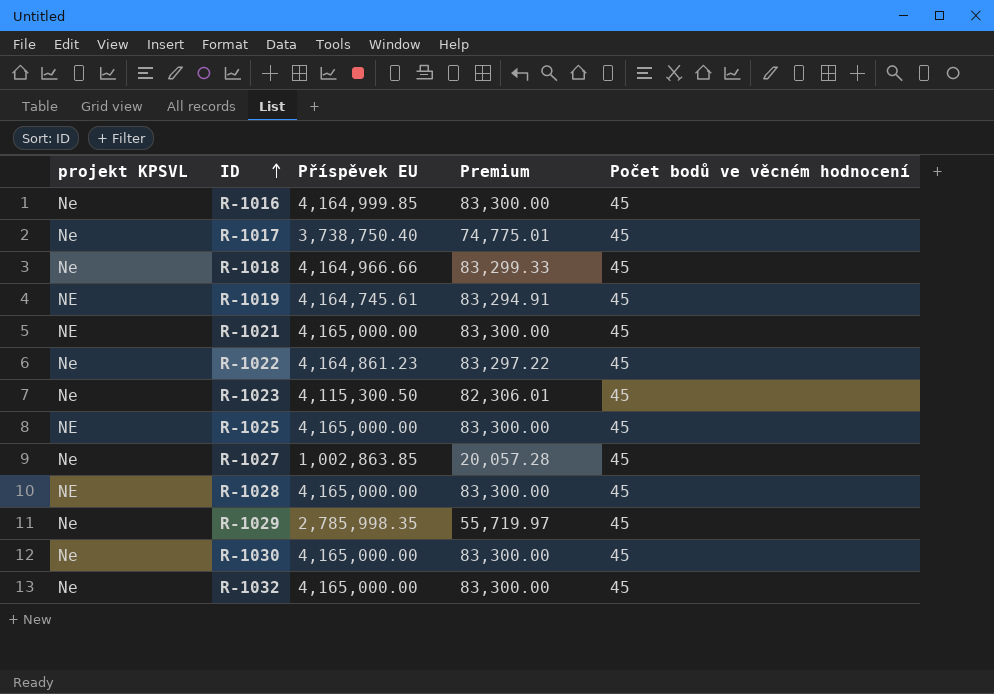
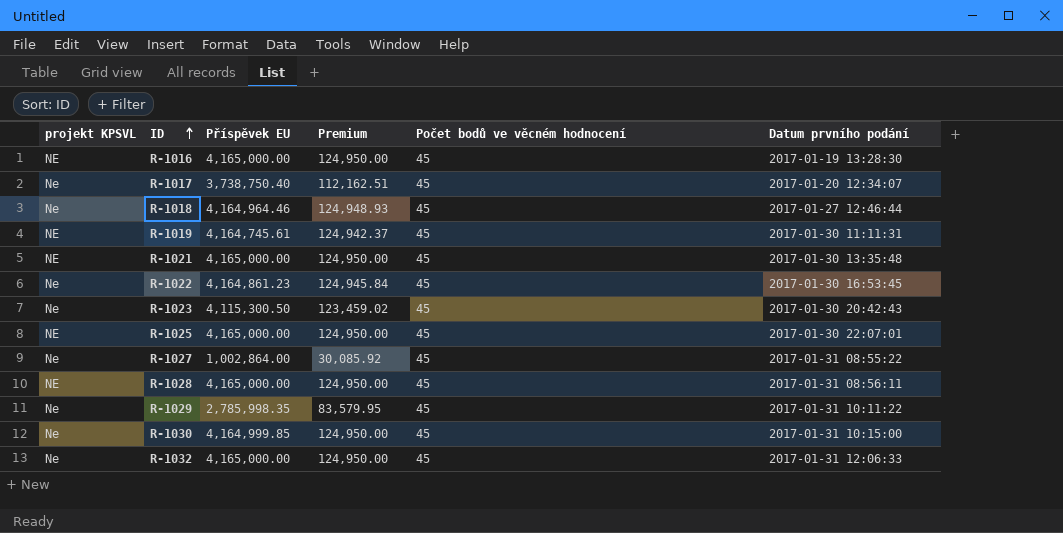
column Premium | formula: [Příspěvek EU] * 0.02 -> [Příspěvek EU] * 0.03
column Datum prvního podání | position: none -> 6
R-1016 | projekt KPSVL: Ne -> NE
R-1016 | Příspěvek EU: 4,164,999.85 -> 4,165,000.00
R-1018 | Příspěvek EU: 4,164,966.66 -> 4,164,964.46
R-1027 | Příspěvek EU: 1,002,863.85 -> 1,002,864.00
R-1030 | Příspěvek EU: 4,165,000.00 -> 4,164,999.85

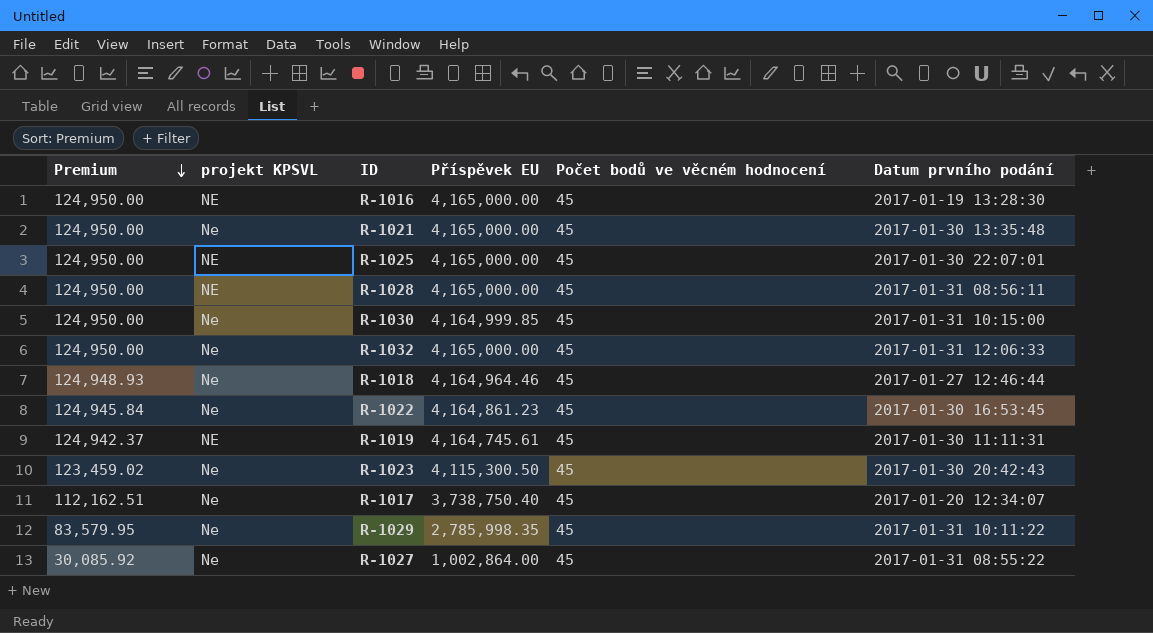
row order: ID ascending -> Premium descending
column Premium | position: 4 -> 1
R-1021 | projekt KPSVL: NE -> Ne

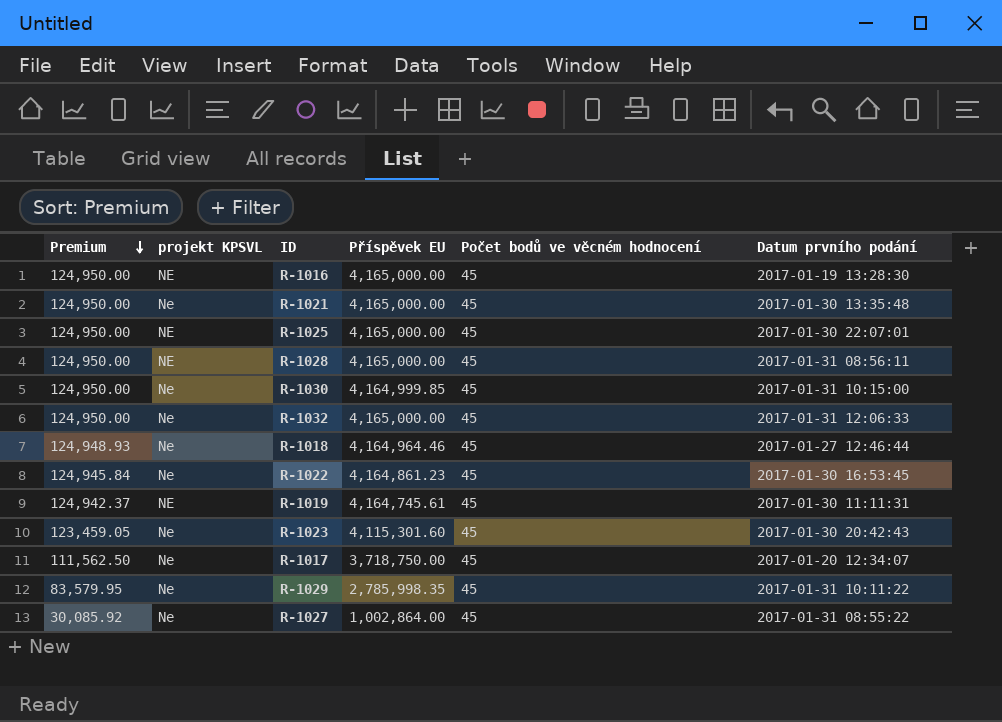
R-1023 | Premium: 123,459.02 -> 123,459.05
R-1023 | Příspěvek EU: 4,115,300.50 -> 4,115,301.60
R-1017 | Premium: 112,162.51 -> 111,562.50
R-1017 | Příspěvek EU: 3,738,750.40 -> 3,718,750.00

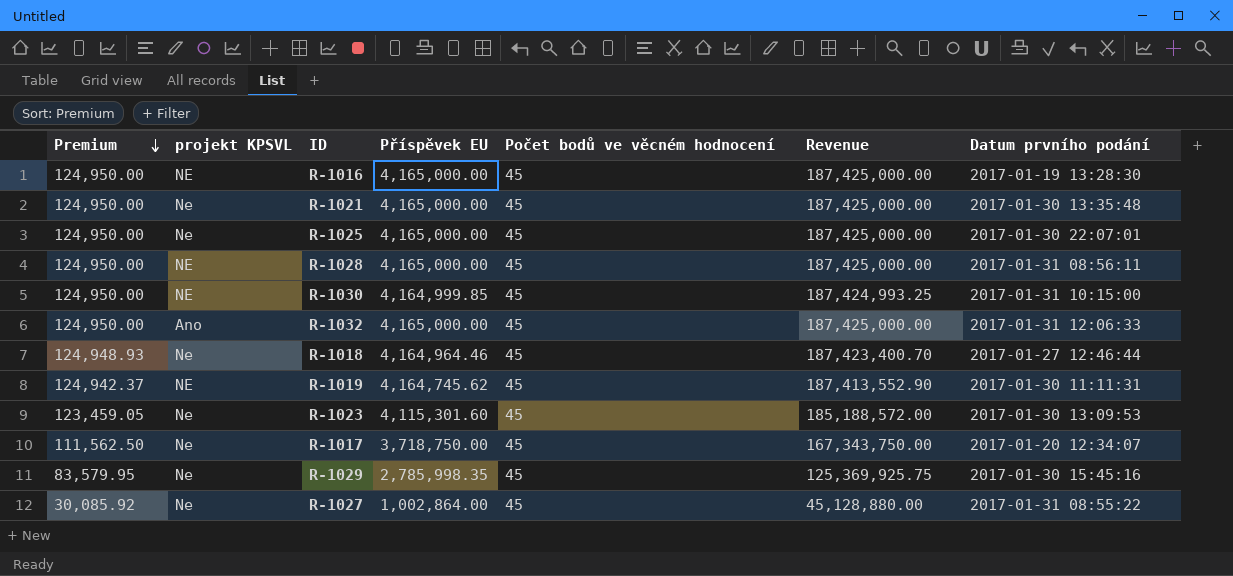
column Revenue | formula: none -> [Příspěvek EU] * [Počet bodů ve věcném hodnocení]
row R-1022: 124,945.84 | Ne | 4,164,861.23 | 45 | 2017-01-30 16:53:45 -> none
R-1025 | projekt KPSVL: NE -> Ne
R-1030 | projekt KPSVL: Ne -> NE
R-1032 | projekt KPSVL: Ne -> Ano
R-1019 | Příspěvek EU: 4,164,745.61 -> 4,164,745.62
R-1023 | Datum prvního podání: 2017-01-30 20:42:43 -> 2017-01-30 13:09:53
R-1029 | Datum prvního podání: 2017-01-31 10:11:22 -> 2017-01-30 15:45:16

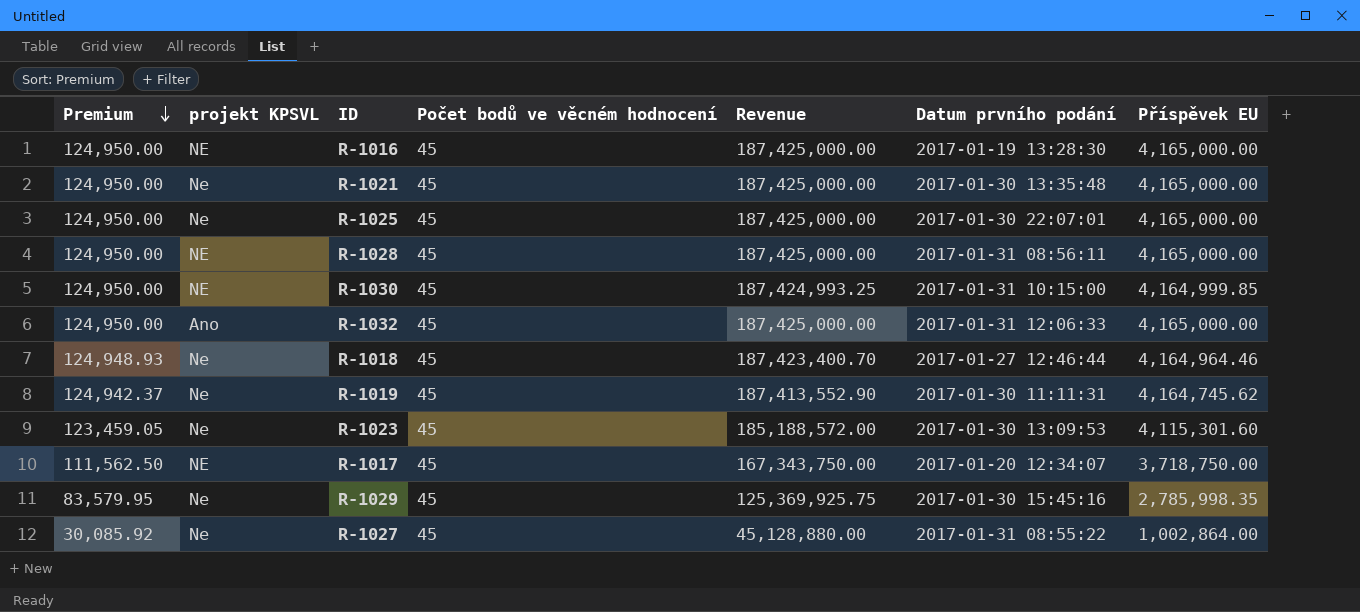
column Příspěvek EU | position: 4 -> 7
R-1019 | projekt KPSVL: NE -> Ne
R-1017 | projekt KPSVL: Ne -> NE

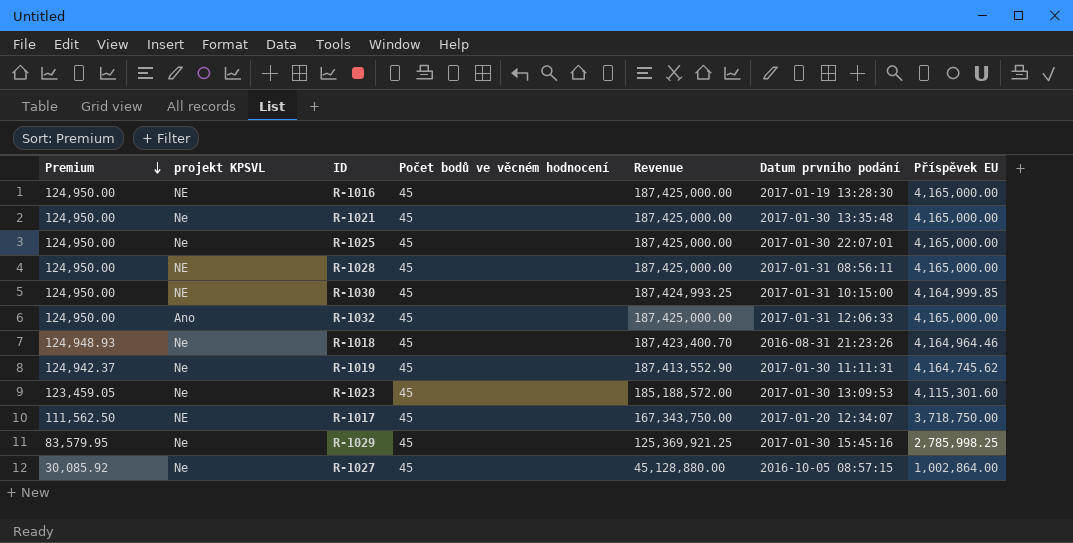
R-1018 | Datum prvního podání: 2017-01-27 12:46:44 -> 2016-08-31 21:23:26
R-1029 | Revenue: 125,369,925.75 -> 125,369,921.25
R-1029 | Příspěvek EU: 2,785,998.35 -> 2,785,998.25
R-1027 | Datum prvního podání: 2017-01-31 08:55:22 -> 2016-10-05 08:57:15

